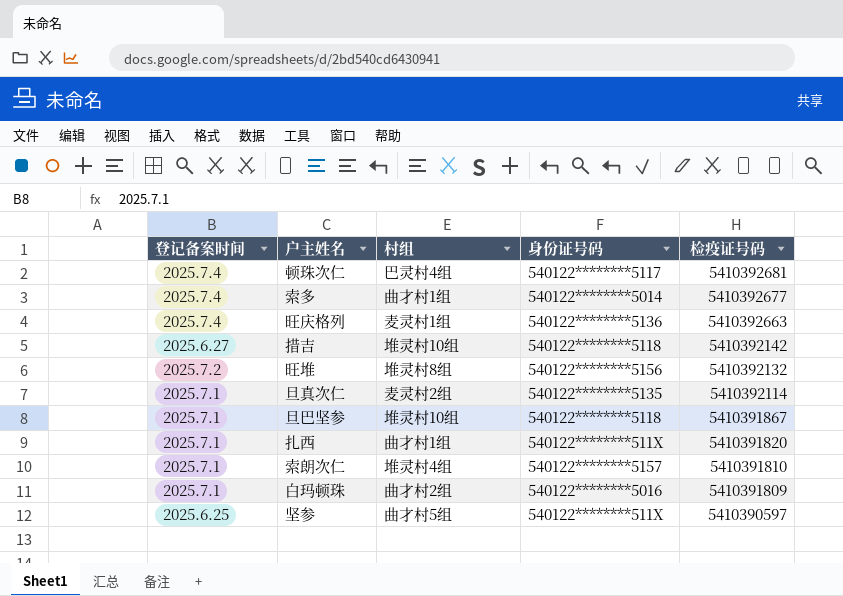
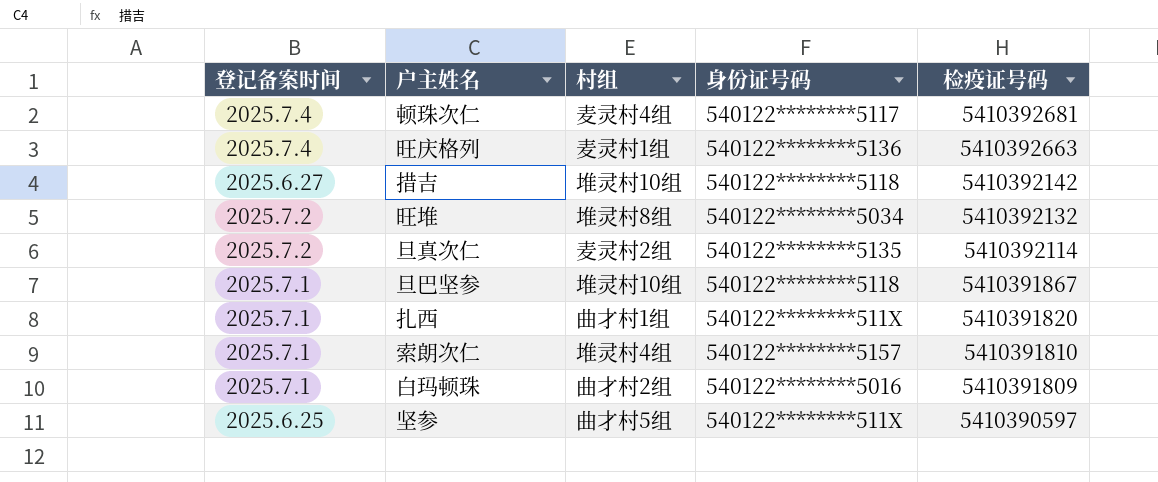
row 索多: 2025.7.4 | 曲才村1组 | 540122********5014 | 5410392677 -> none
顿珠次仁 | 村组: 巴灵村4组 -> 麦灵村4组
旺堆 | 身份证号码: 540122********5156 -> 540122********5034
旦真次仁 | 登记备案时间: 2025.7.1 -> 2025.7.2

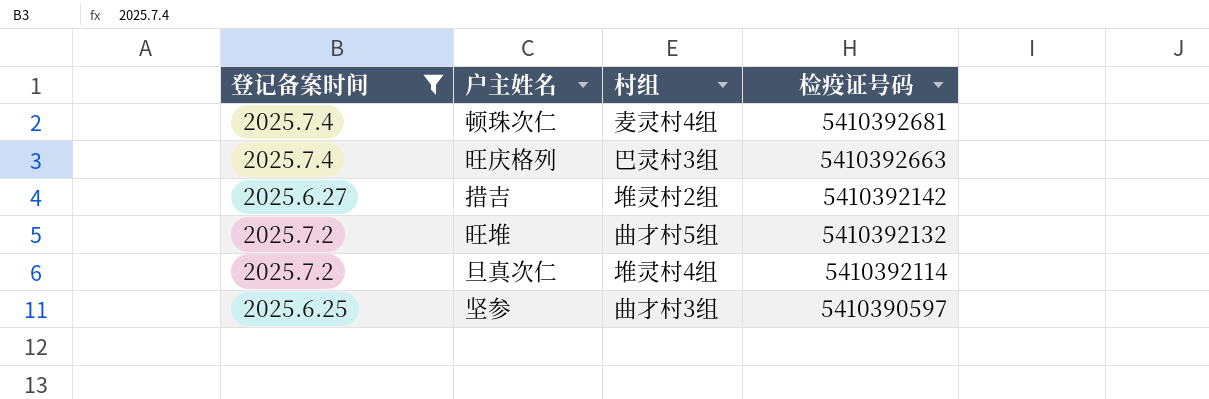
filter: none -> 登记备案时间 != 2025.7.1
column 身份证号码 | position: 4 -> none
旺庆格列 | 村组: 麦灵村1组 -> 巴灵村3组
措吉 | 村组: 堆灵村10组 -> 堆灵村2组
旺堆 | 村组: 堆灵村8组 -> 曲才村5组
旦真次仁 | 村组: 麦灵村2组 -> 堆灵村4组
坚参 | 村组: 曲才村5组 -> 曲才村3组

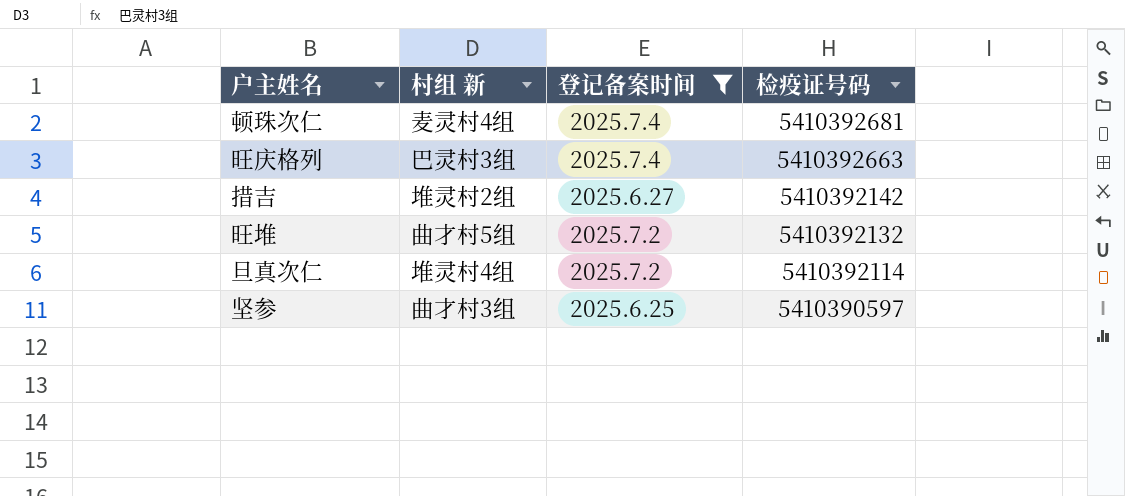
column name: 村组 -> 村组 新
column 登记备案时间 | position: 1 -> 3

